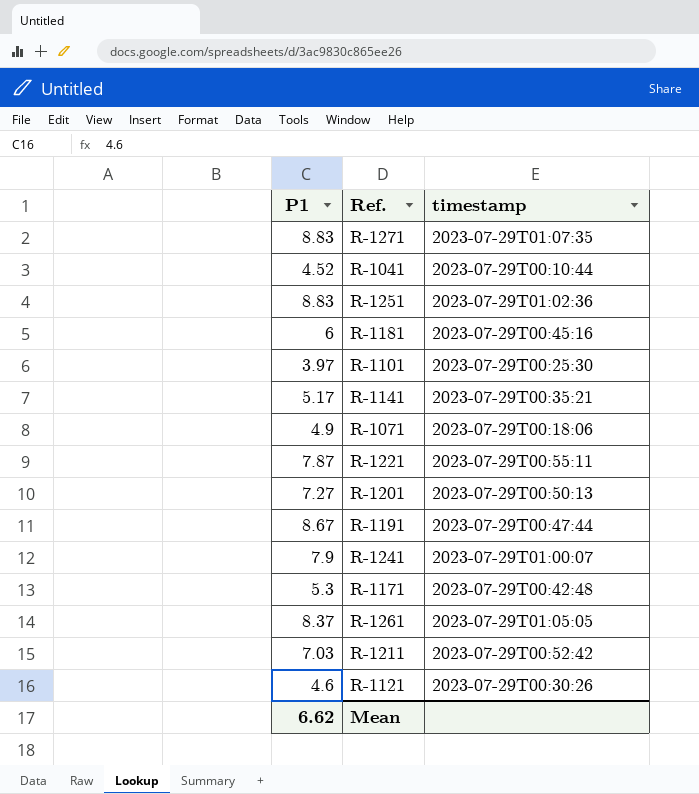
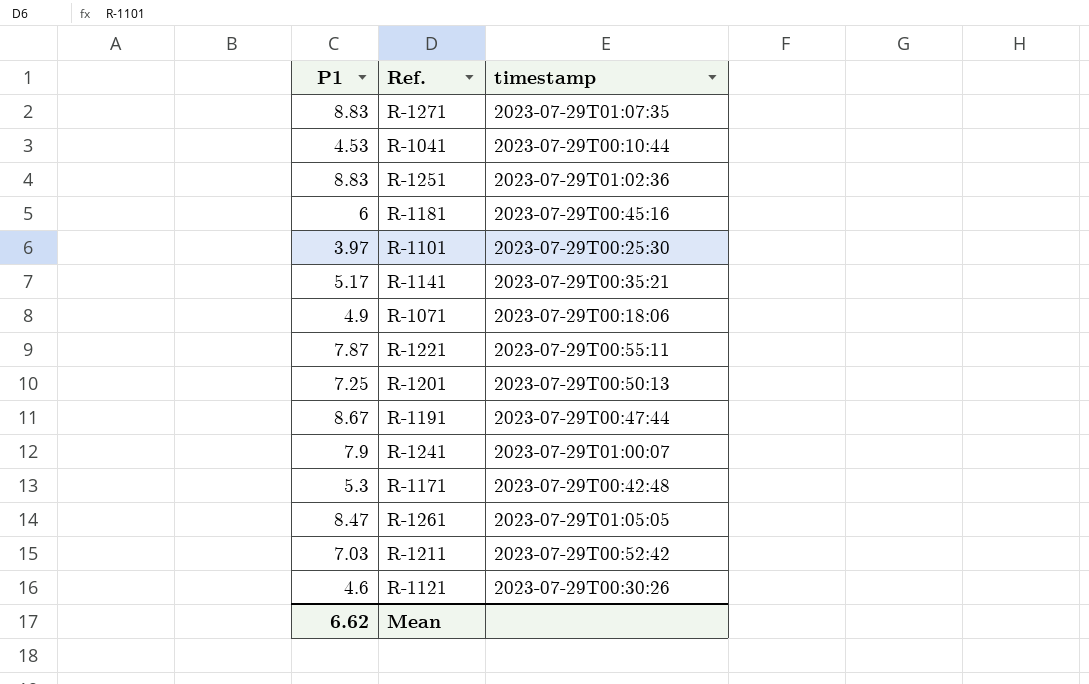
R-1041 | P1: 4.52 -> 4.53
R-1201 | P1: 7.27 -> 7.25
R-1261 | P1: 8.37 -> 8.47

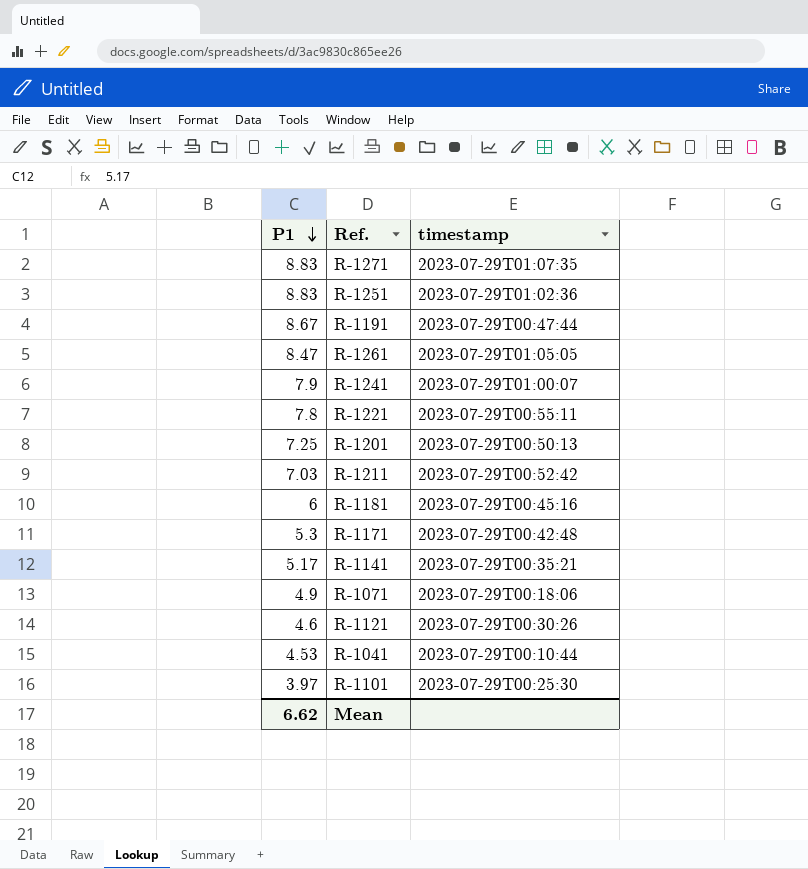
row order: none -> P1 descending
R-1221 | P1: 7.87 -> 7.8

